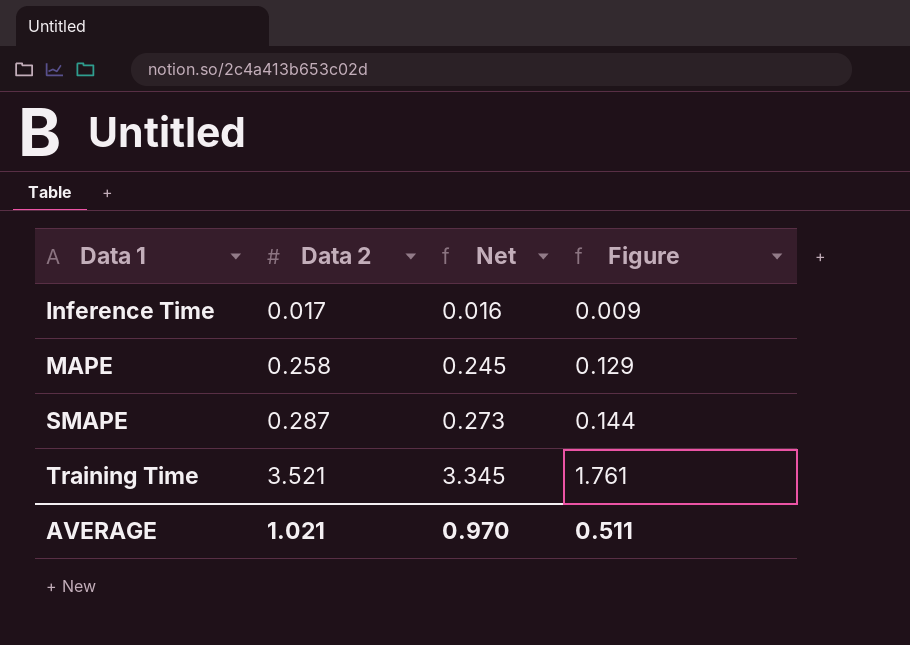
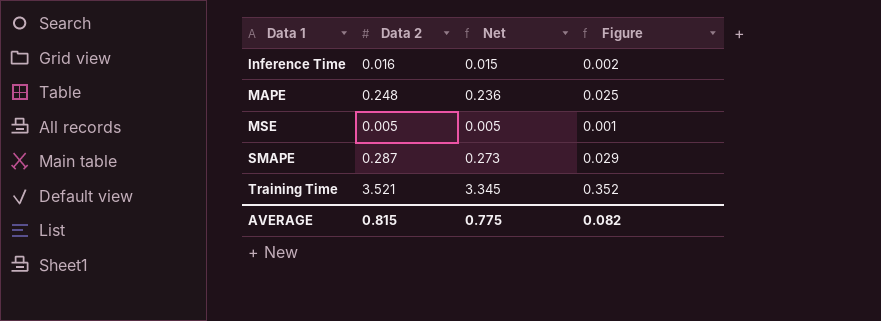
column Figure | formula: [Data 2] * 0.5 -> [Data 2] * 0.1
Inference Time | Data 2: 0.017 -> 0.016
Inference Time | Net: 0.016 -> 0.015
MAPE | Data 2: 0.258 -> 0.248
MAPE | Net: 0.245 -> 0.236
row MSE: none -> 0.005 | 0.005 | 0.001
AVERAGE | Data 2: 1.021 -> 0.815
AVERAGE | Net: 0.970 -> 0.775
AVERAGE | Figure: 0.511 -> 0.082

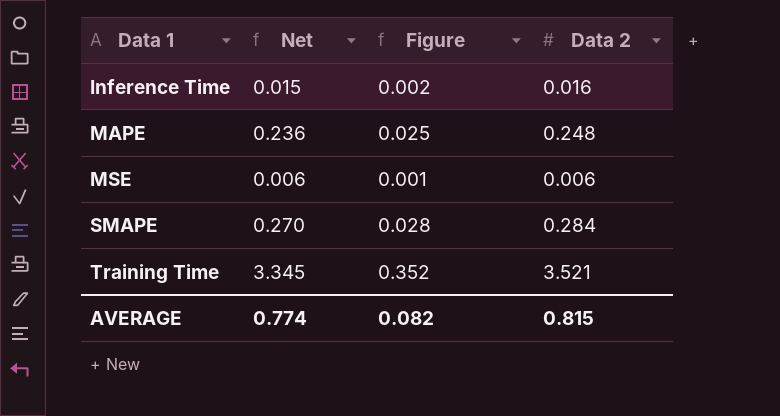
column Data 2 | position: 2 -> 4
MSE | Net: 0.005 -> 0.006
MSE | Data 2: 0.005 -> 0.006
SMAPE | Net: 0.273 -> 0.270
SMAPE | Figure: 0.029 -> 0.028
SMAPE | Data 2: 0.287 -> 0.284
AVERAGE | Net: 0.775 -> 0.774

